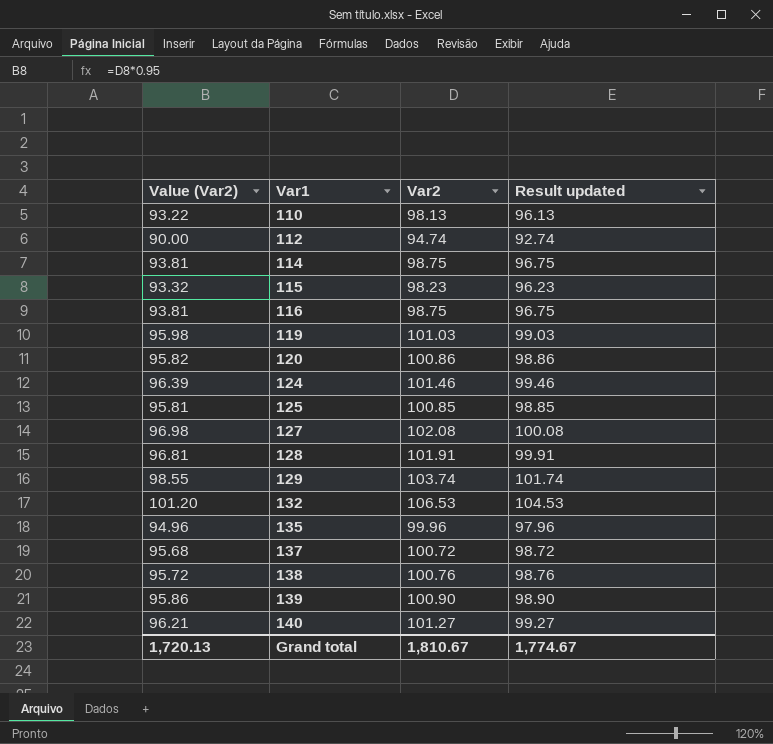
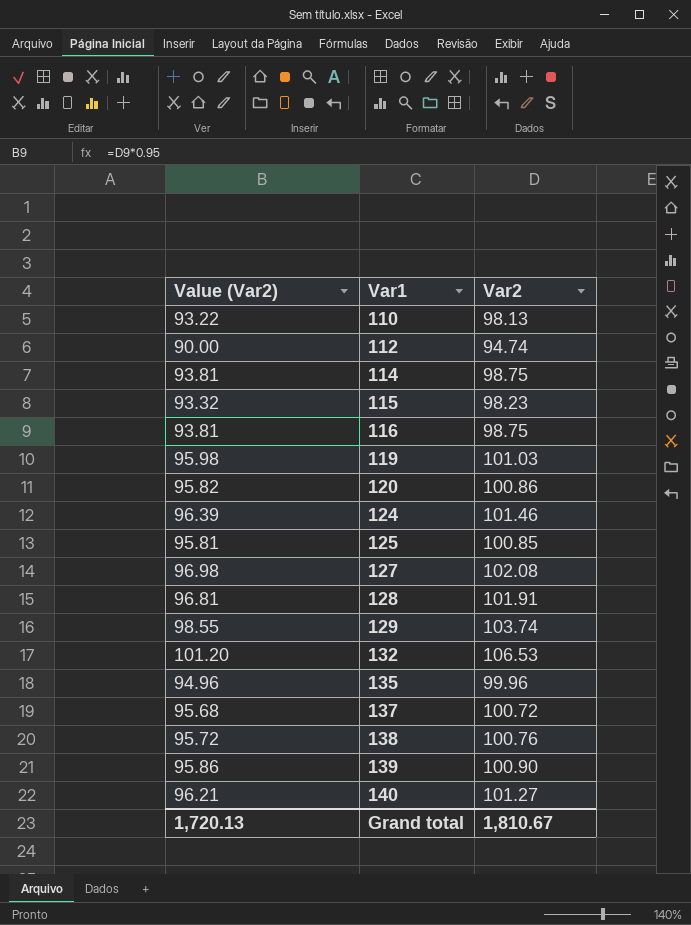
column Result updated | formula: [Var2] - 2 -> none

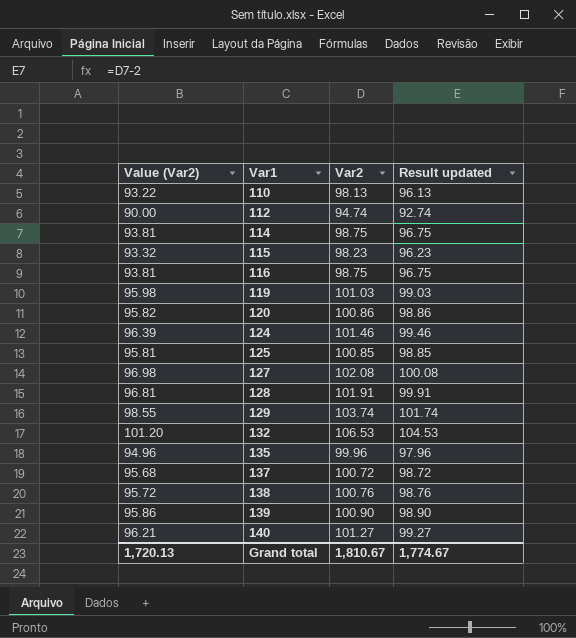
column Result updated | formula: none -> [Var2] - 2

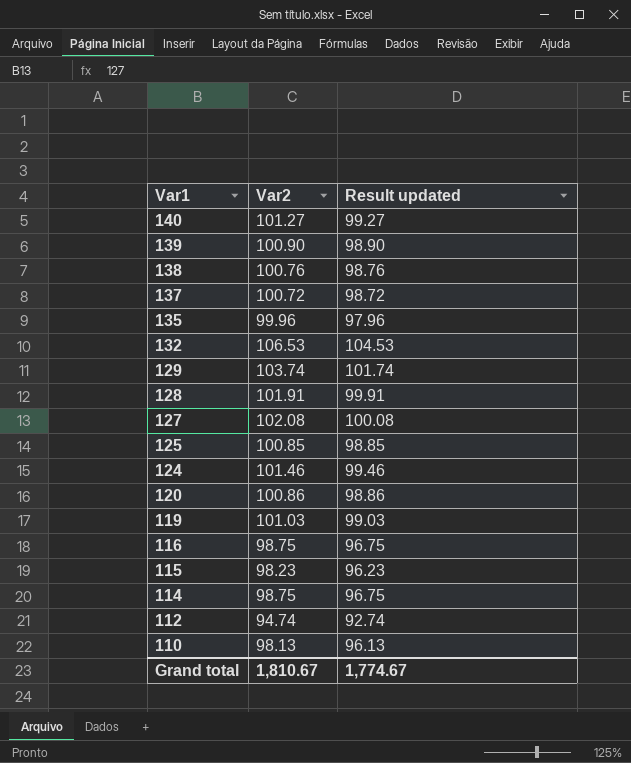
row order: Var1 ascending -> Var1 descending
column Value (Var2) | formula: [Var2] * 0.95 -> none

